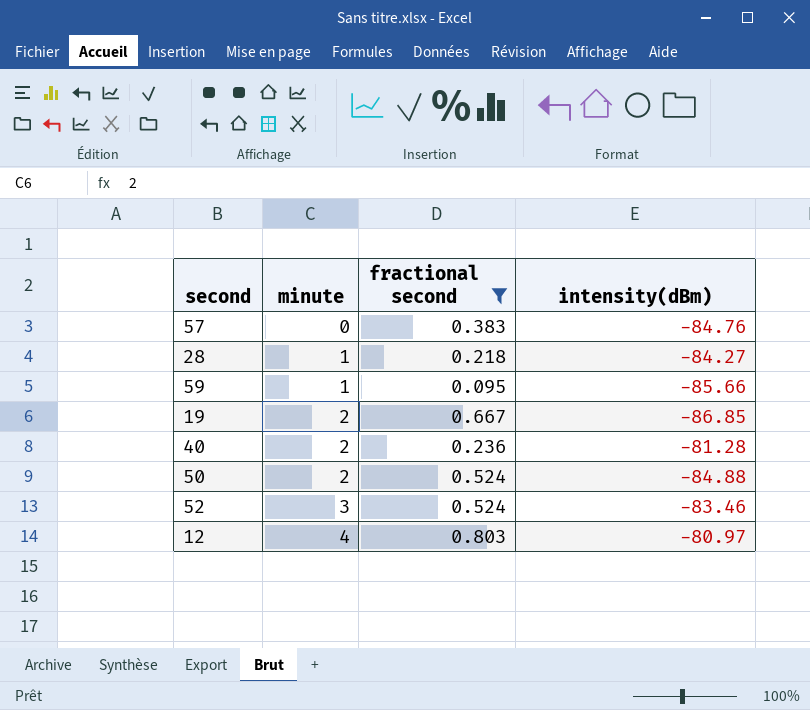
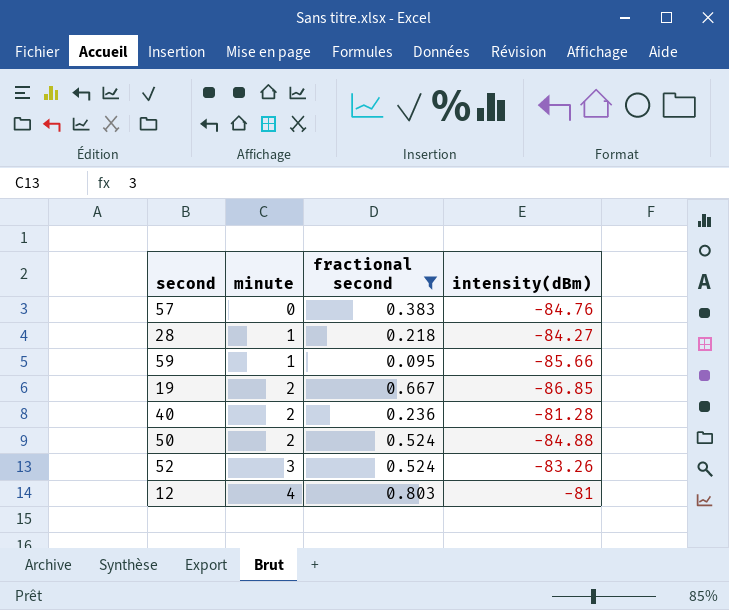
52 | intensity(dBm): -83.46 -> -83.26
12 | intensity(dBm): -80.97 -> -81

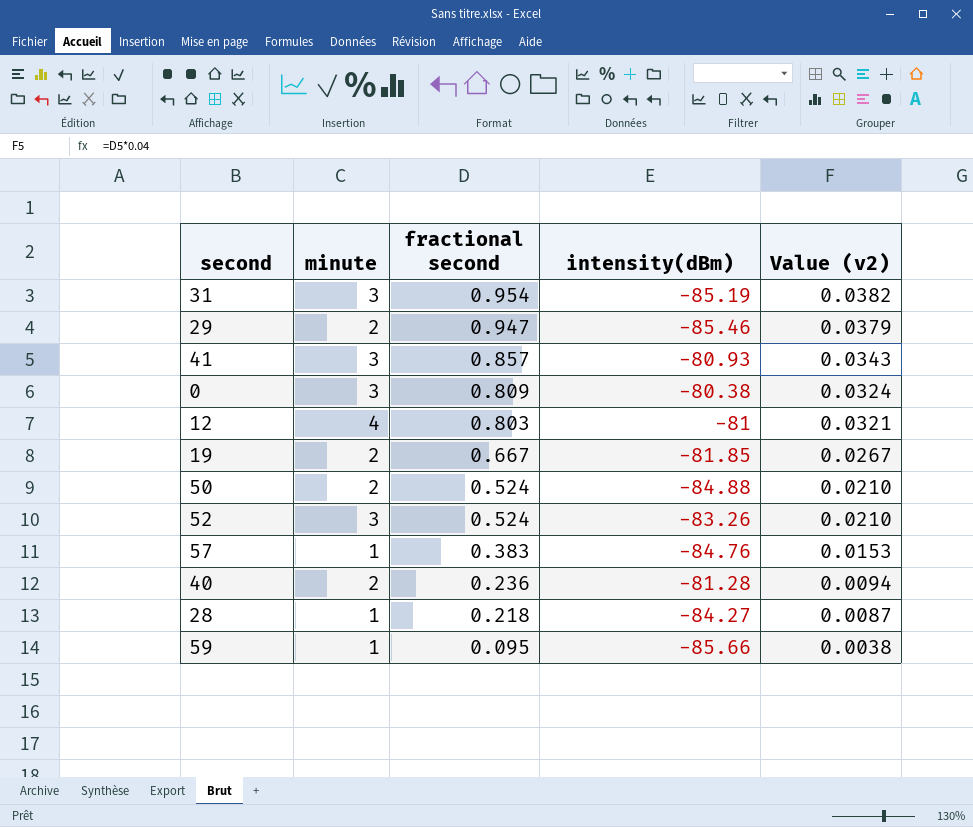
filter: fractional second <= 0.803 -> none
row order: minute ascending -> fractional second descending
column Value (v2) | formula: none -> [fractional second] * 0.04
19 | intensity(dBm): -86.85 -> -81.85
57 | minute: 0 -> 1

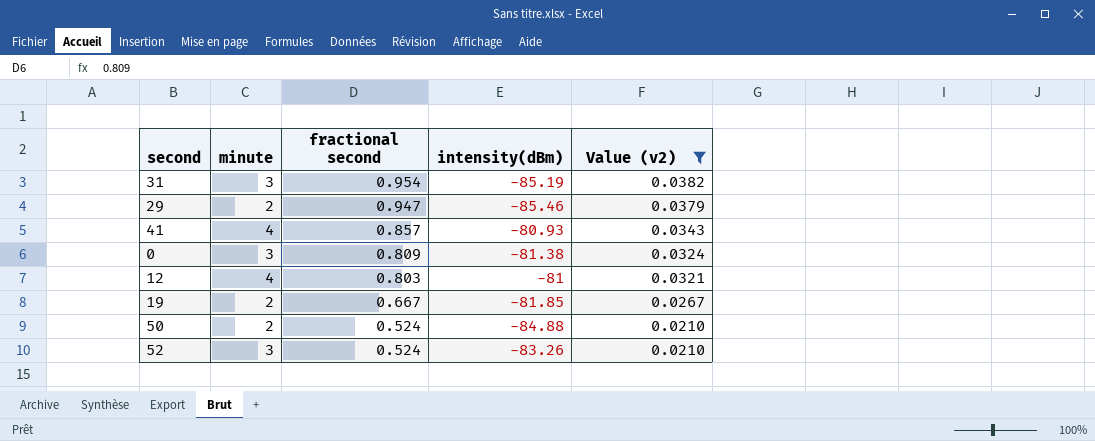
filter: none -> Value (v2) >= 0.0210
41 | minute: 3 -> 4
0 | intensity(dBm): -80.38 -> -81.38

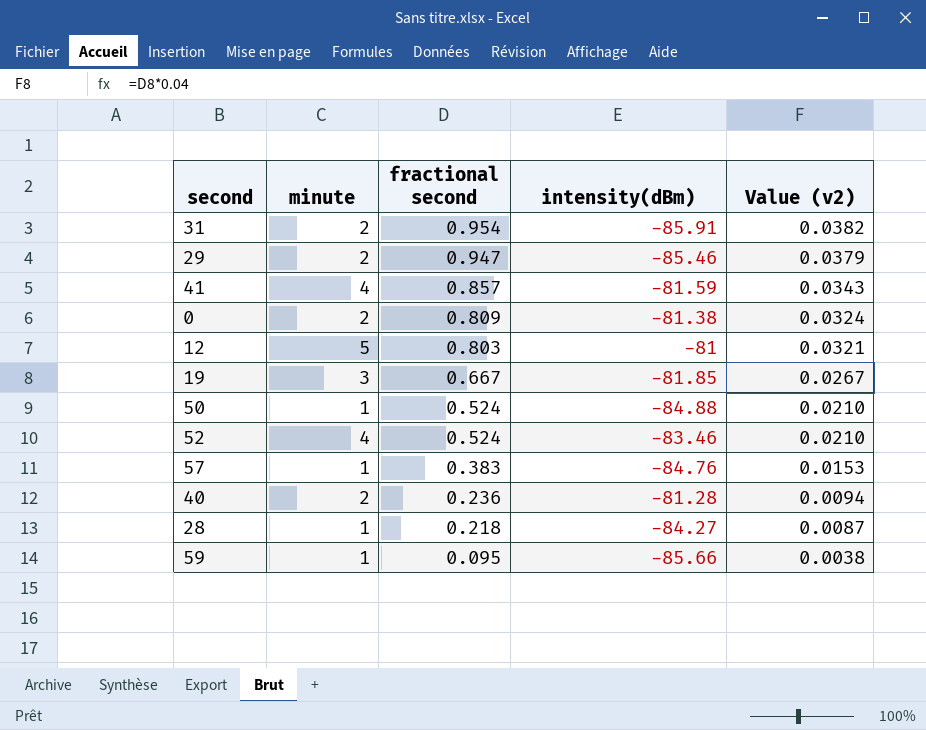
filter: Value (v2) >= 0.0210 -> none
31 | minute: 3 -> 2
31 | intensity(dBm): -85.19 -> -85.91
41 | intensity(dBm): -80.93 -> -81.59
0 | minute: 3 -> 2
12 | minute: 4 -> 5
19 | minute: 2 -> 3
50 | minute: 2 -> 1
52 | minute: 3 -> 4
52 | intensity(dBm): -83.26 -> -83.46

